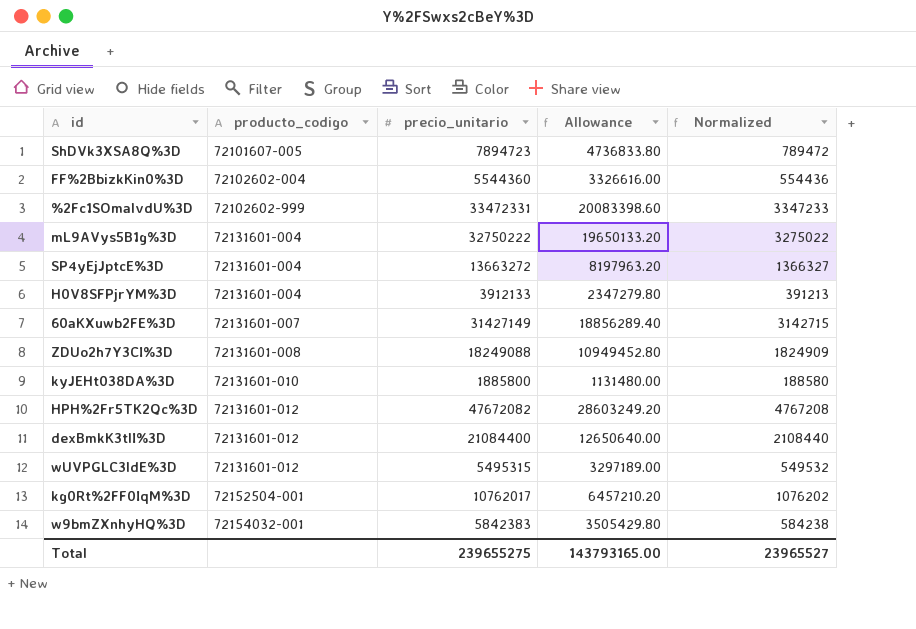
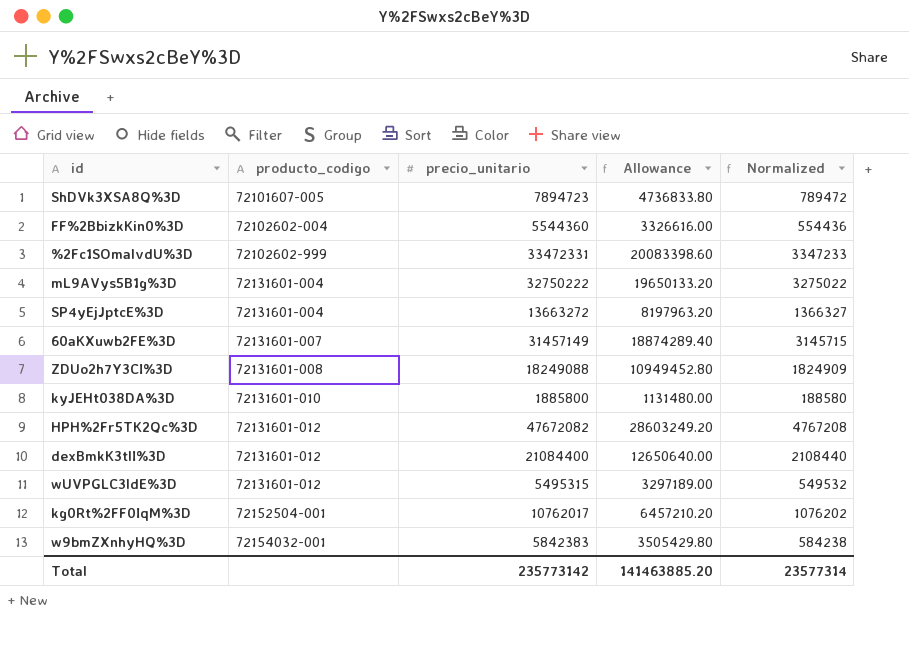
row H0V8SFPjrYM%3D: 72131601-004 | 3912133 | 2347279.80 | 391213 -> none
60aKXuwb2FE%3D | precio_unitario: 31427149 -> 31457149
60aKXuwb2FE%3D | Allowance: 18856289.40 -> 18874289.40
60aKXuwb2FE%3D | Normalized: 3142715 -> 3145715
Total | precio_unitario: 239655275 -> 235773142
Total | Allowance: 143793165.00 -> 141463885.20
Total | Normalized: 23965527 -> 23577314

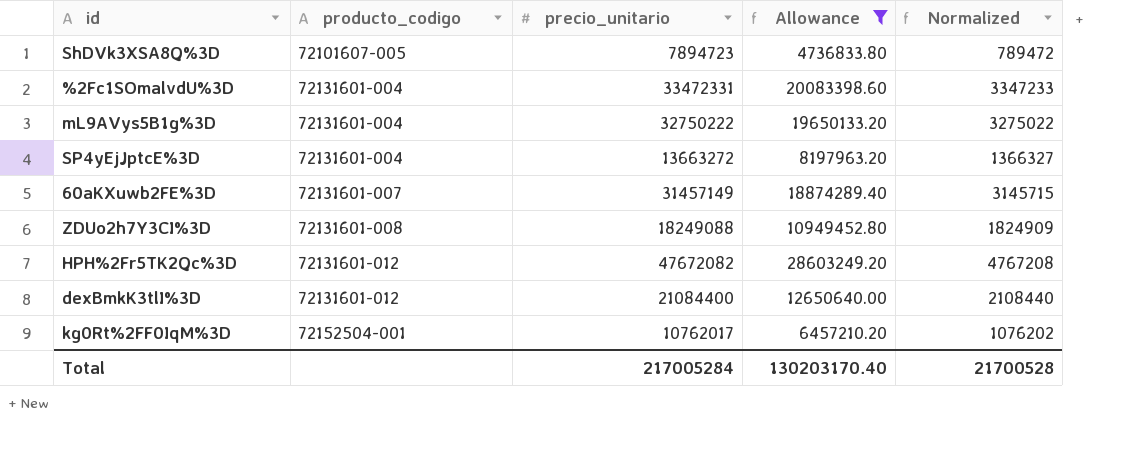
filter: none -> Allowance >= 4736833.80
%2Fc1SOmalvdU%3D | producto_codigo: 72102602-999 -> 72131601-004
Total | precio_unitario: 235773142 -> 217005284
Total | Allowance: 141463885.20 -> 130203170.40
Total | Normalized: 23577314 -> 21700528

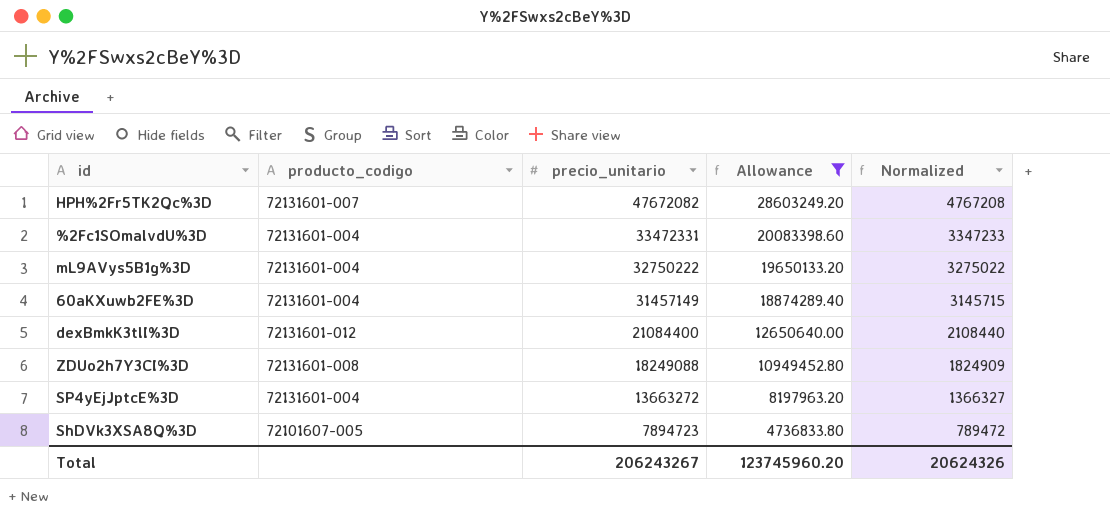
row order: producto_codigo ascending -> precio_unitario descending
row kg0Rt%2FF0IqM%3D: 72152504-001 | 10762017 | 6457210.20 | 1076202 -> none
HPH%2Fr5TK2Qc%3D | producto_codigo: 72131601-012 -> 72131601-007
60aKXuwb2FE%3D | producto_codigo: 72131601-007 -> 72131601-004
Total | precio_unitario: 217005284 -> 206243267
Total | Allowance: 130203170.40 -> 123745960.20
Total | Normalized: 21700528 -> 20624326

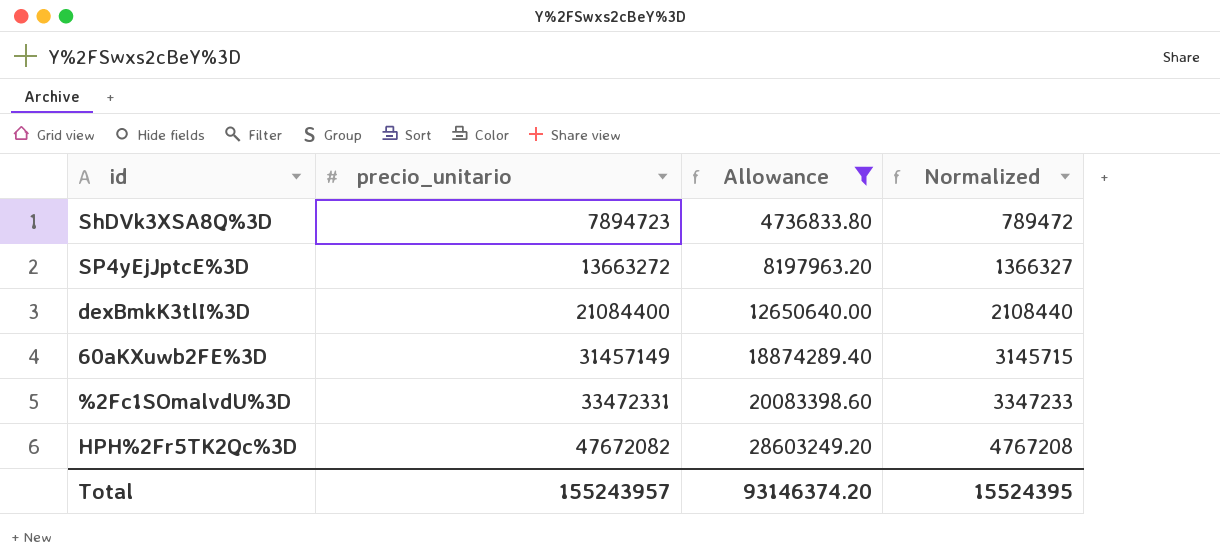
row order: precio_unitario descending -> precio_unitario ascending
column producto_codigo | position: 2 -> none
row mL9AVys5B1g%3D: 72131601-004 | 32750222 | 19650133.20 | 3275022 -> none
row ZDUo2h7Y3CI%3D: 72131601-008 | 18249088 | 10949452.80 | 1824909 -> none
Total | precio_unitario: 206243267 -> 155243957
Total | Allowance: 123745960.20 -> 93146374.20
Total | Normalized: 20624326 -> 15524395

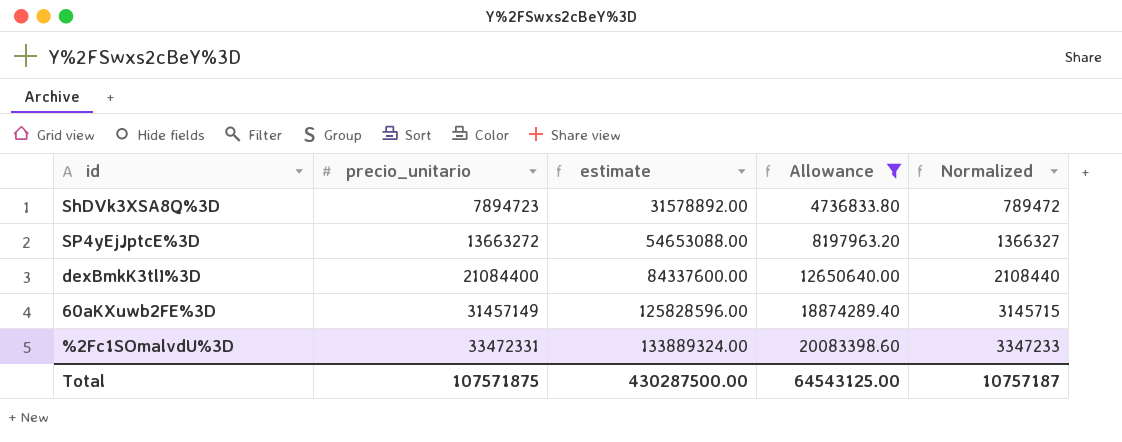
column estimate | formula: none -> [precio_unitario] * 4
row HPH%2Fr5TK2Qc%3D: 47672082 | 28603249.20 | 4767208 -> none
Total | precio_unitario: 155243957 -> 107571875
Total | Allowance: 93146374.20 -> 64543125.00
Total | Normalized: 15524395 -> 10757187

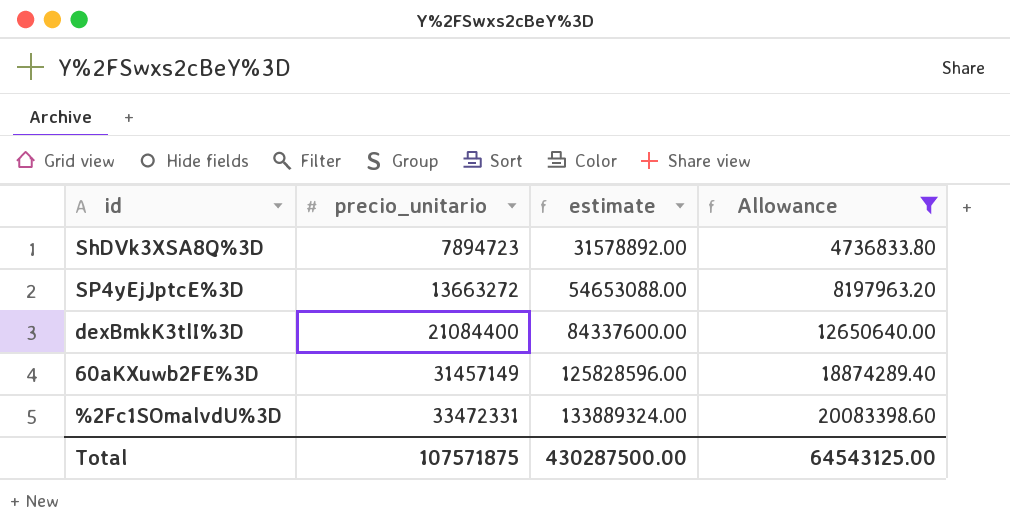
column Normalized | formula: [precio_unitario] * 0.1 -> none

